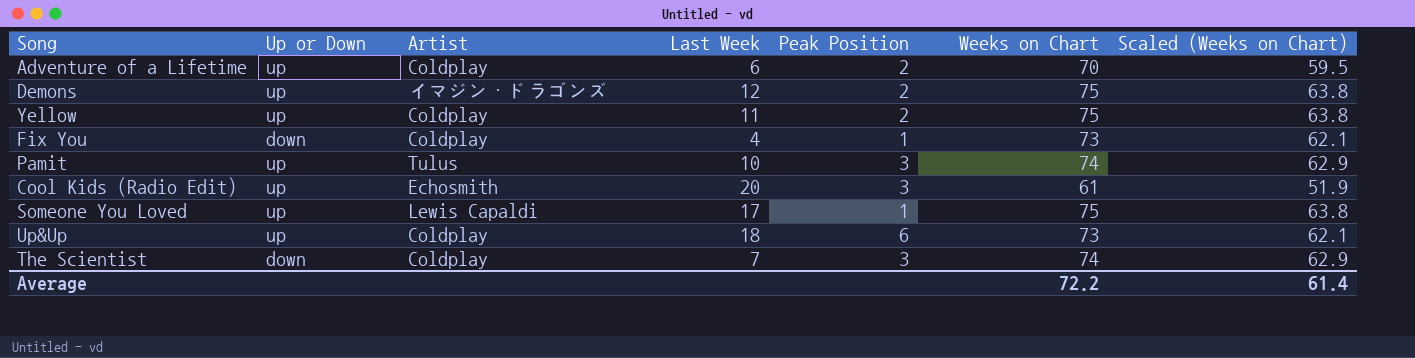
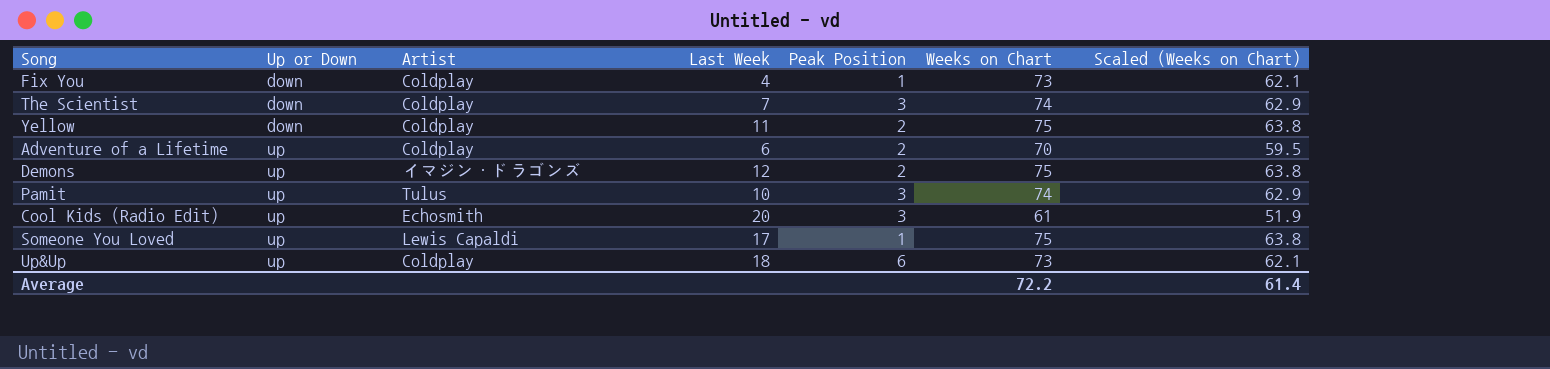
row order: none -> Up or Down ascending
Yellow | Up or Down: up -> down

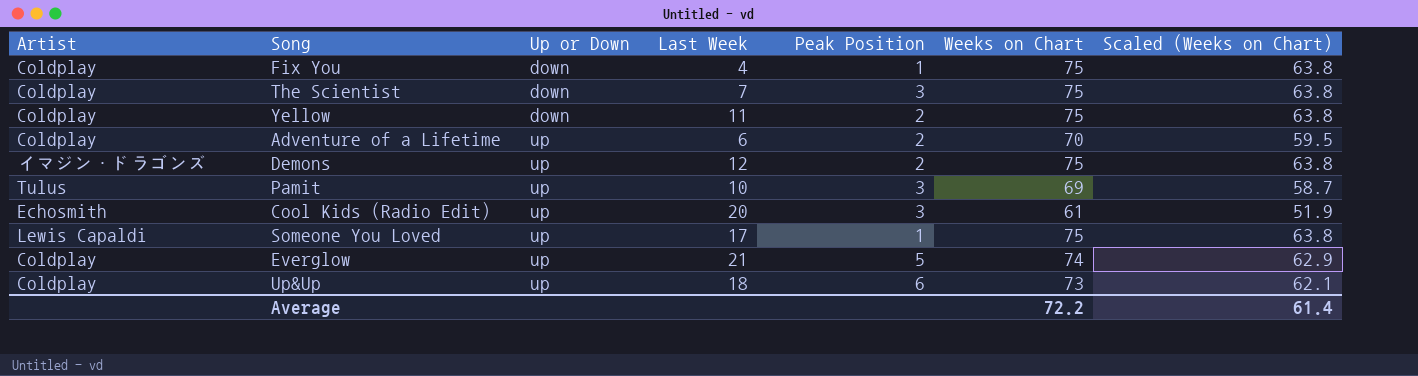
column Artist | position: 3 -> 1
Fix You | Weeks on Chart: 73 -> 75
Fix You | Scaled (Weeks on Chart): 62.1 -> 63.8
The Scientist | Weeks on Chart: 74 -> 75
The Scientist | Scaled (Weeks on Chart): 62.9 -> 63.8
Pamit | Weeks on Chart: 74 -> 69
Pamit | Scaled (Weeks on Chart): 62.9 -> 58.7
row Everglow: none -> Coldplay | up | 21 | 5 | 74 | 62.9

